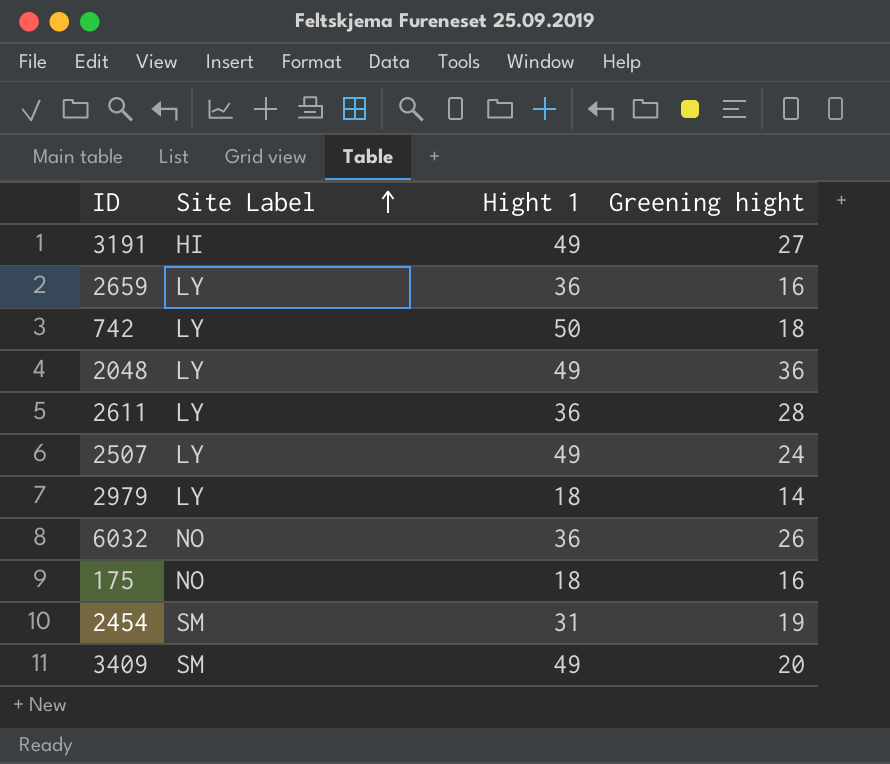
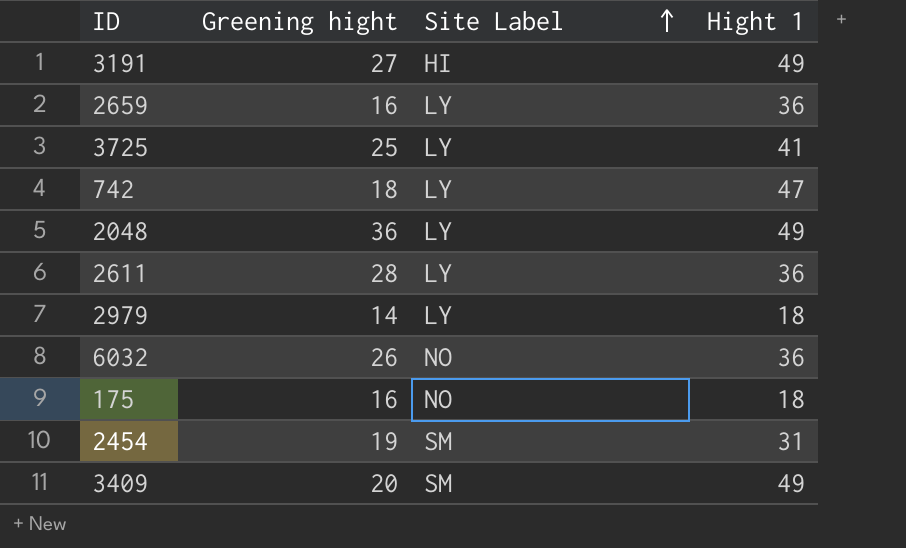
column Greening hight | position: 4 -> 2
row 2507: LY | 49 | 24 -> none
row 3725: none -> 25 | LY | 41
742 | Hight 1: 50 -> 47

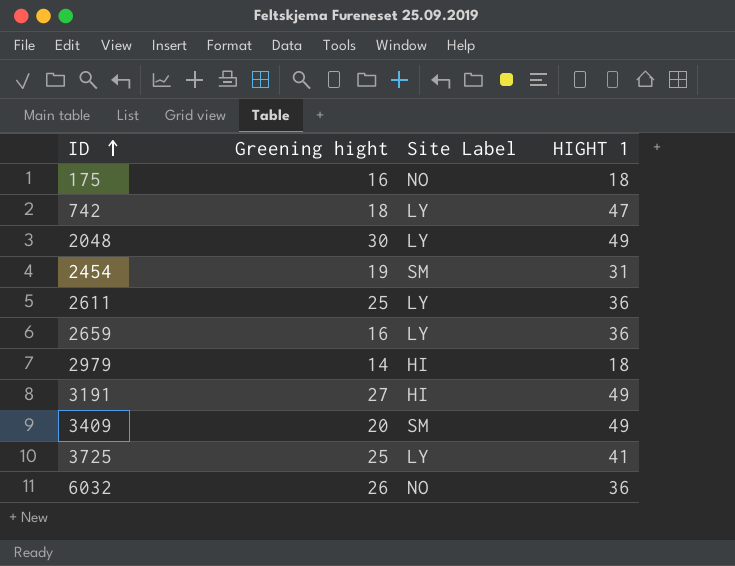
row order: Site Label ascending -> ID ascending
column name: Hight 1 -> HIGHT 1
2048 | Greening hight: 36 -> 30
2611 | Greening hight: 28 -> 25
2979 | Site Label: LY -> HI

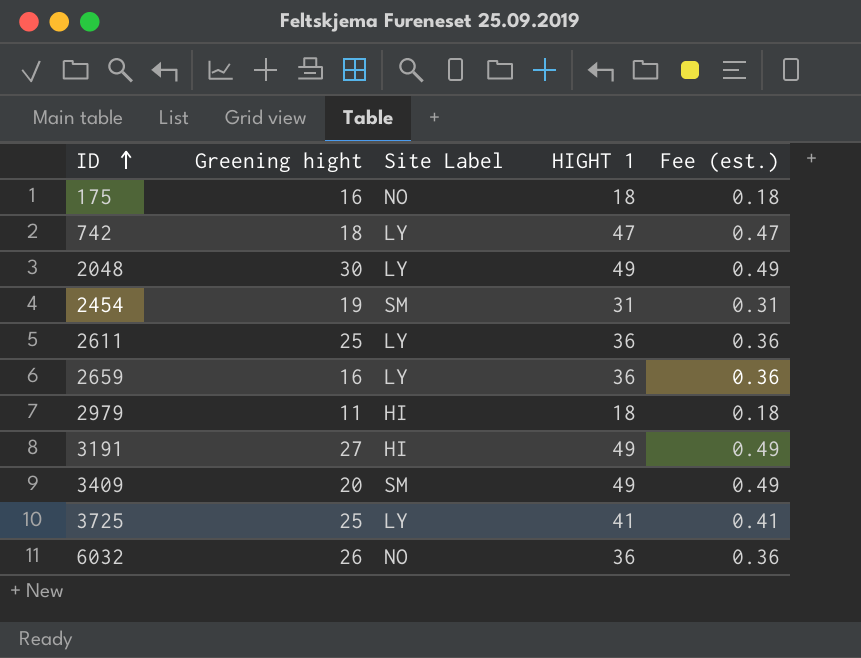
column Fee (est.) | formula: none -> [HIGHT 1] * 0.01
2979 | Greening hight: 14 -> 11

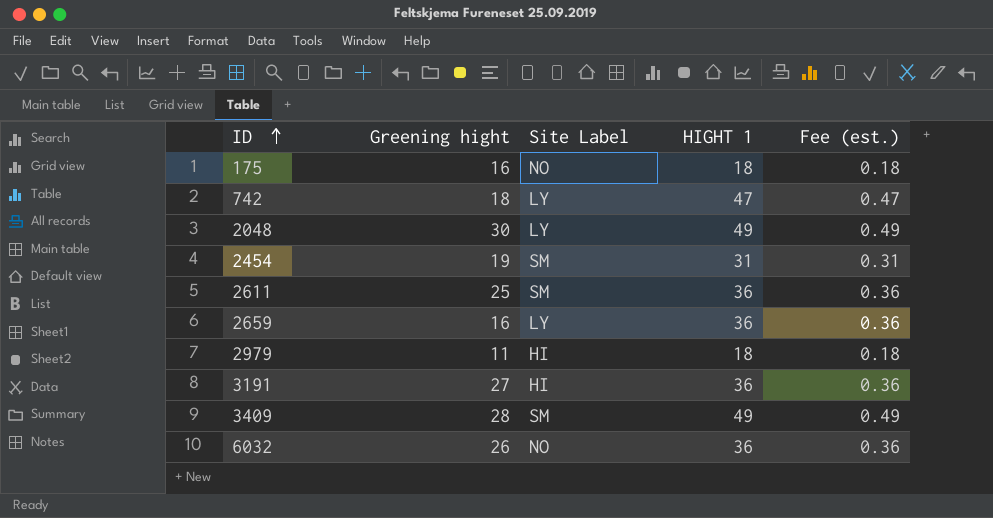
row 3725: 25 | LY | 41 | 0.41 -> none
2611 | Site Label: LY -> SM
3191 | HIGHT 1: 49 -> 36
3191 | Fee (est.): 0.49 -> 0.36
3409 | Greening hight: 20 -> 28

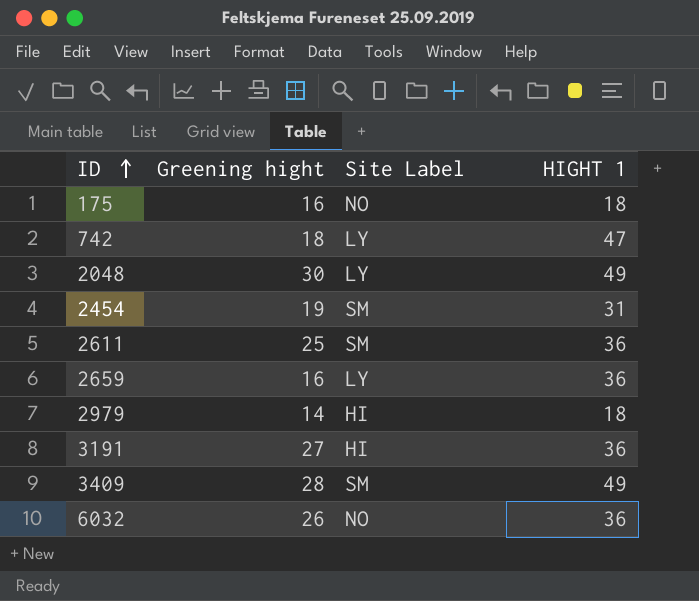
column Fee (est.) | formula: [HIGHT 1] * 0.01 -> none
2979 | Greening hight: 11 -> 14

